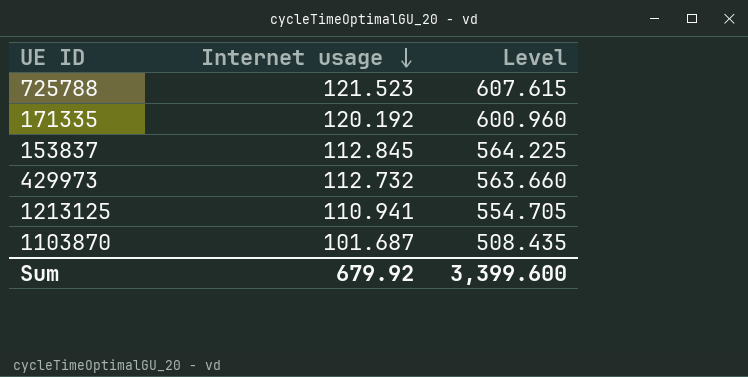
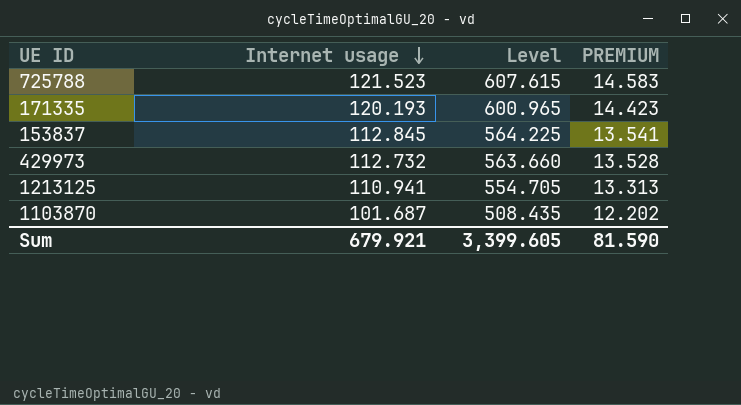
column PREMIUM | formula: none -> [Internet usage] * 0.12
171335 | Internet usage: 120.192 -> 120.193
171335 | Level: 600.960 -> 600.965
Sum | Internet usage: 679.92 -> 679.921
Sum | Level: 3,399.600 -> 3,399.605

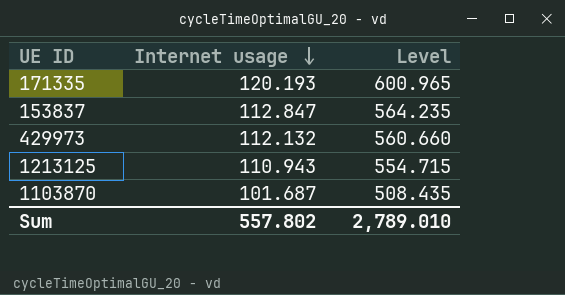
column PREMIUM | formula: [Internet usage] * 0.12 -> none
row 725788: 121.523 | 607.615 | 14.583 -> none
153837 | Internet usage: 112.845 -> 112.847
153837 | Level: 564.225 -> 564.235
429973 | Internet usage: 112.732 -> 112.132
429973 | Level: 563.660 -> 560.660
1213125 | Internet usage: 110.941 -> 110.943
1213125 | Level: 554.705 -> 554.715
Sum | Internet usage: 679.921 -> 557.802
Sum | Level: 3,399.605 -> 2,789.010

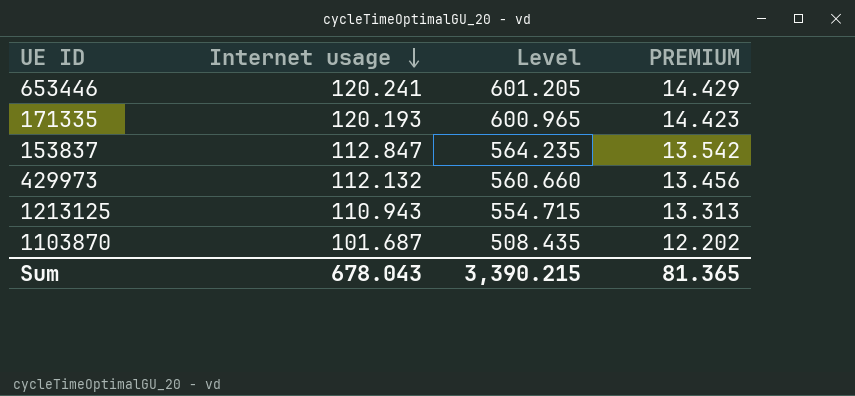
column PREMIUM | formula: none -> [Internet usage] * 0.12
row 653446: none -> 120.241 | 601.205 | 14.429
Sum | Internet usage: 557.802 -> 678.043
Sum | Level: 2,789.010 -> 3,390.215

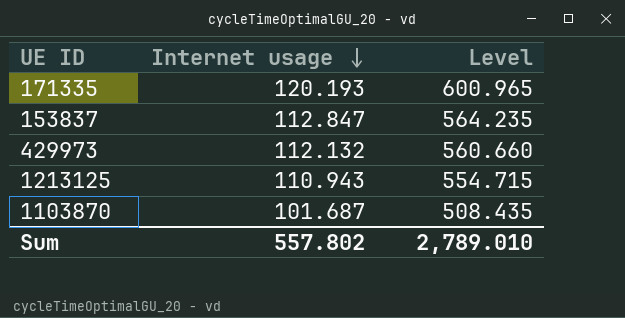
column PREMIUM | formula: [Internet usage] * 0.12 -> none
row 653446: 120.241 | 601.205 | 14.429 -> none
Sum | Internet usage: 678.043 -> 557.802
Sum | Level: 3,390.215 -> 2,789.010

